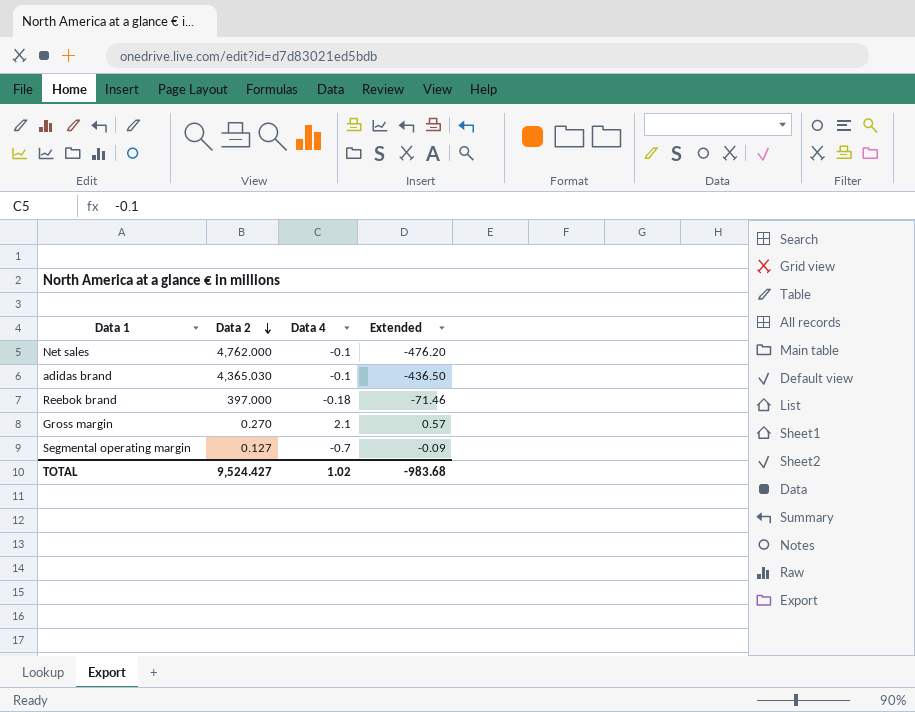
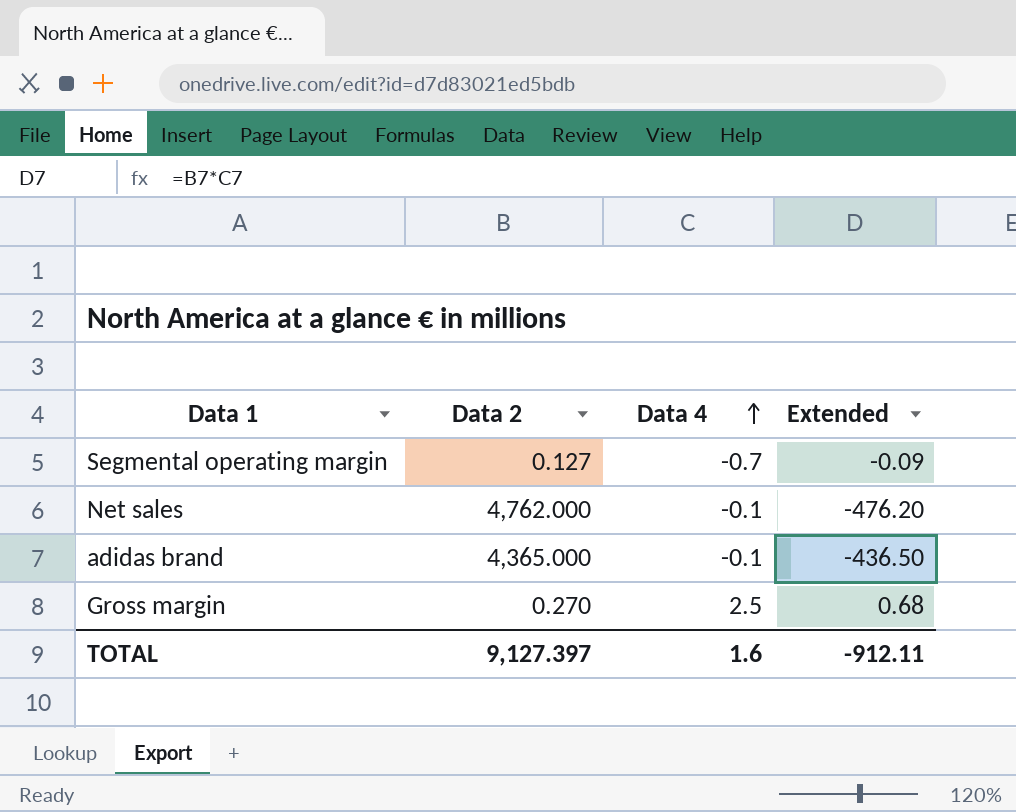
row order: Data 2 descending -> Data 4 ascending
row Reebok brand: 397.000 | -0.18 | -71.46 -> none
adidas brand | Data 2: 4,365.030 -> 4,365.000
Gross margin | Data 4: 2.1 -> 2.5
Gross margin | Extended: 0.57 -> 0.68
TOTAL | Data 2: 9,524.427 -> 9,127.397
TOTAL | Data 4: 1.02 -> 1.6
TOTAL | Extended: -983.68 -> -912.11

